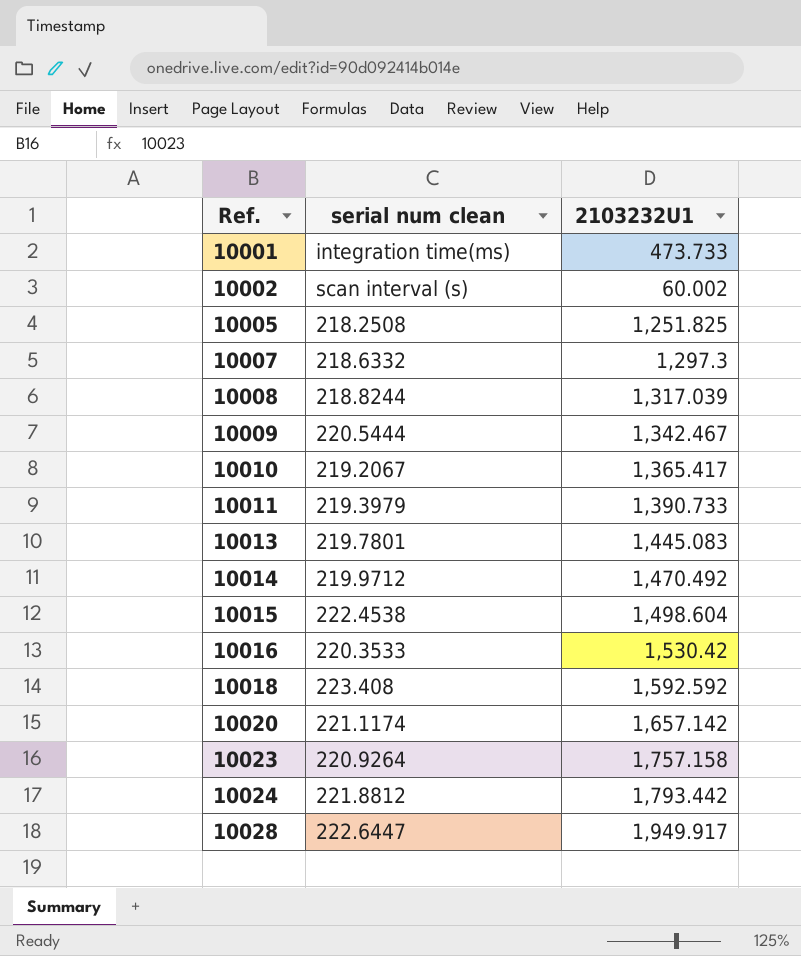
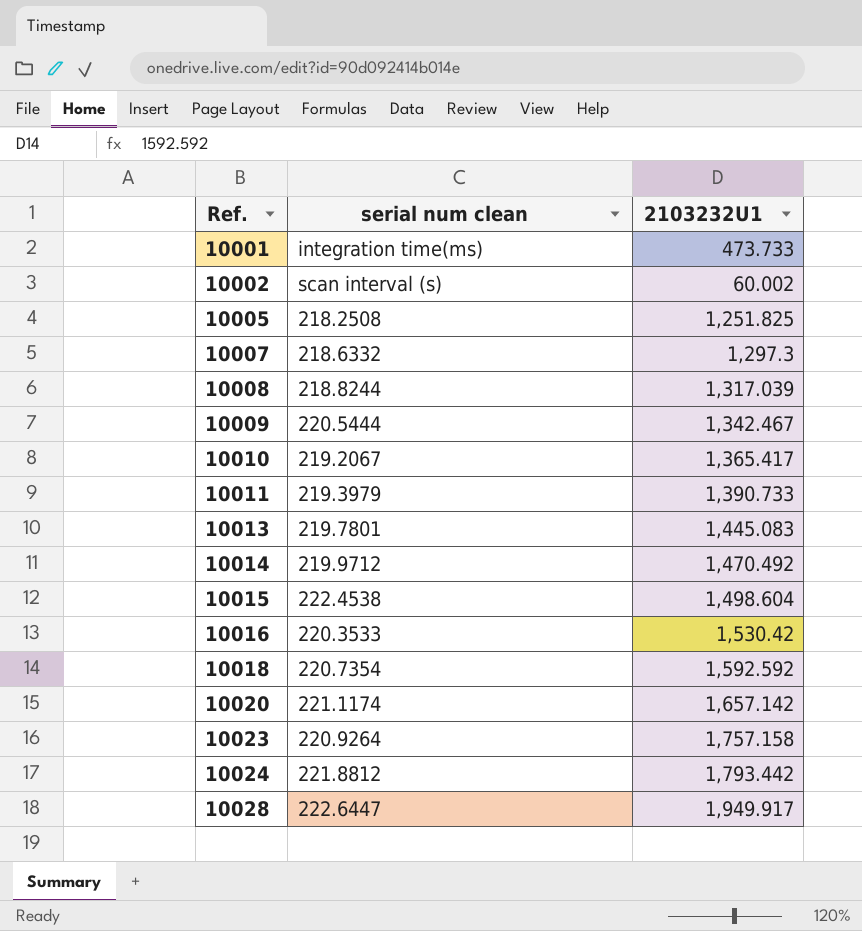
10018 | serial num clean: 223.408 -> 220.7354

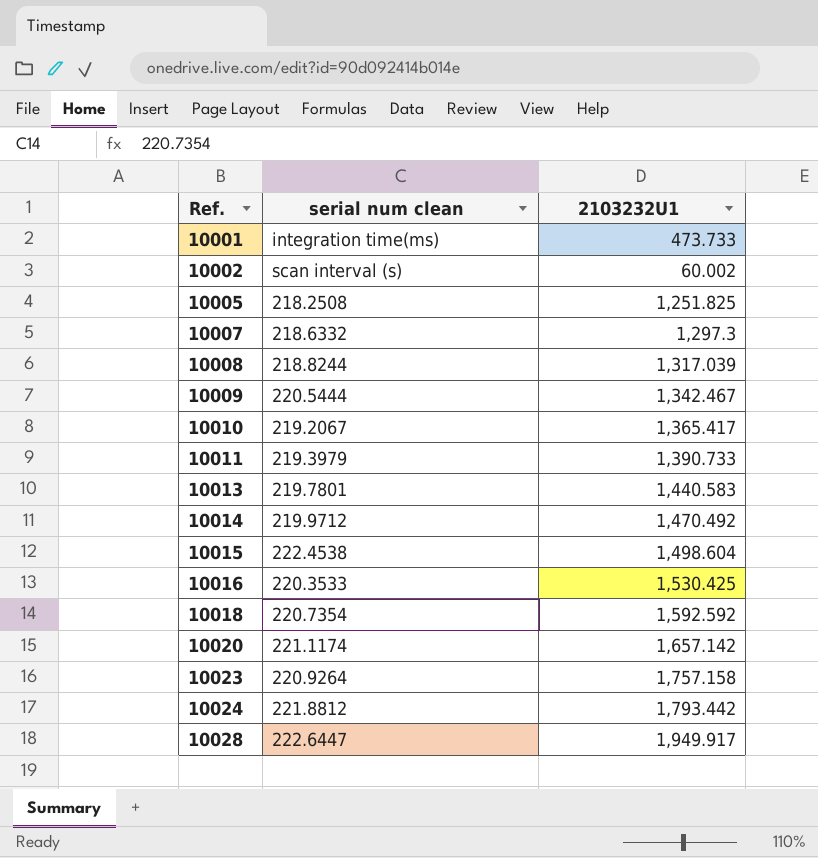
10013 | 2103232U1: 1,445.083 -> 1,440.583
10016 | 2103232U1: 1,530.42 -> 1,530.425

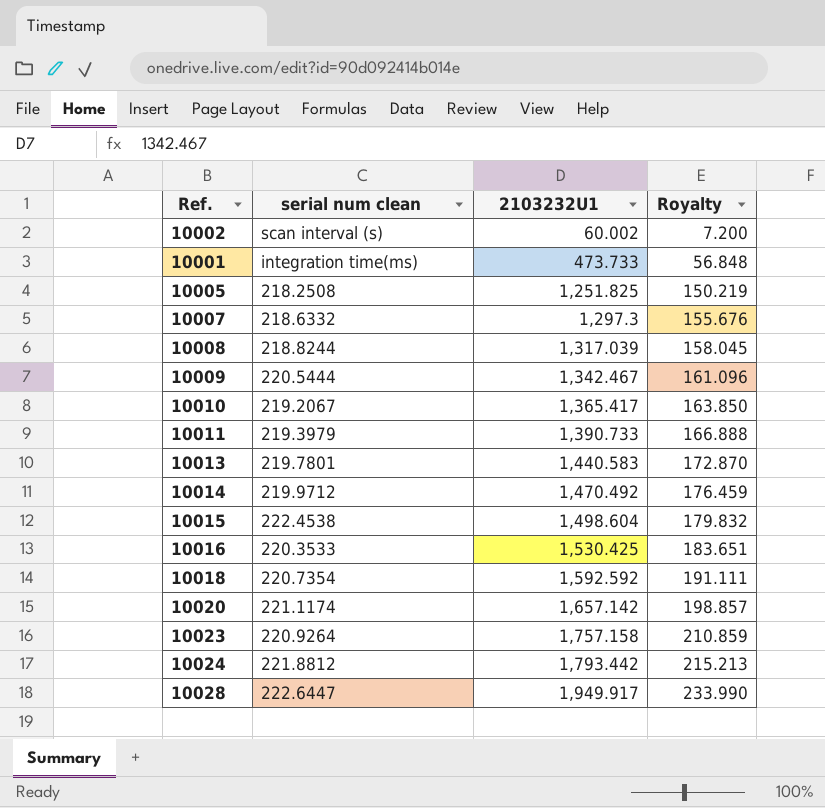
row order: Ref. ascending -> 2103232U1 ascending
column Royalty | formula: none -> [2103232U1] * 0.12

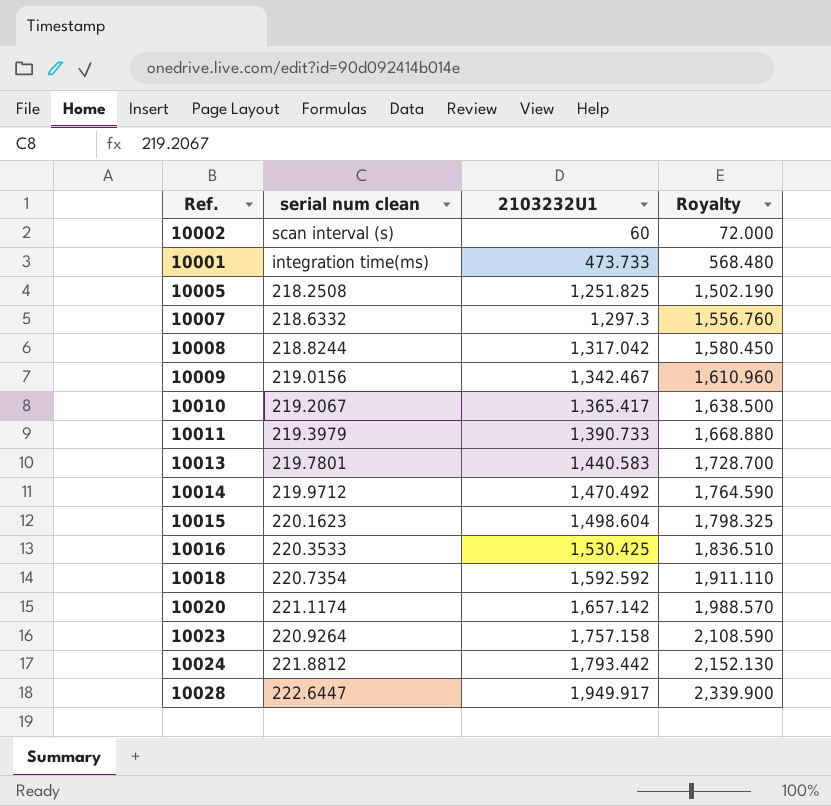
column Royalty | formula: [2103232U1] * 0.12 -> [2103232U1] * 1.2
10002 | 2103232U1: 60.002 -> 60
10008 | 2103232U1: 1,317.039 -> 1,317.042
10009 | serial num clean: 220.5444 -> 219.0156
10015 | serial num clean: 222.4538 -> 220.1623

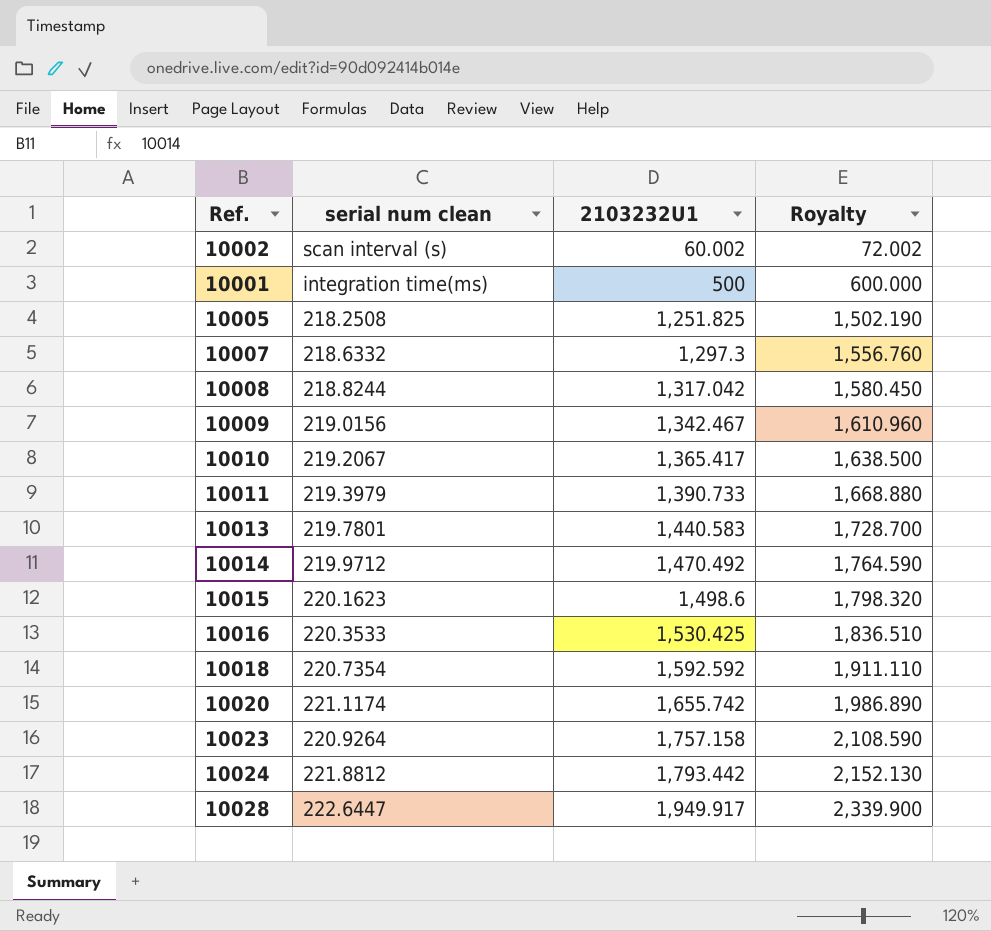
10002 | 2103232U1: 60 -> 60.002
10002 | Royalty: 72.000 -> 72.002
10001 | 2103232U1: 473.733 -> 500
10001 | Royalty: 568.480 -> 600.000
10015 | 2103232U1: 1,498.604 -> 1,498.6
10015 | Royalty: 1,798.325 -> 1,798.320
10020 | 2103232U1: 1,657.142 -> 1,655.742
10020 | Royalty: 1,988.570 -> 1,986.890

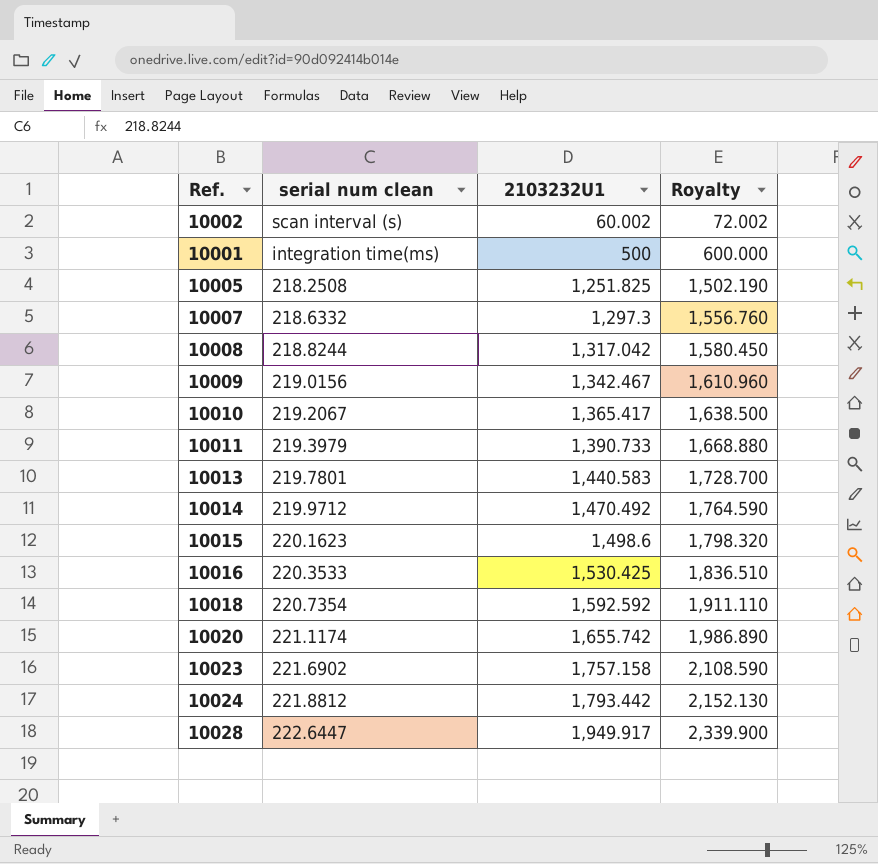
10023 | serial num clean: 220.9264 -> 221.6902

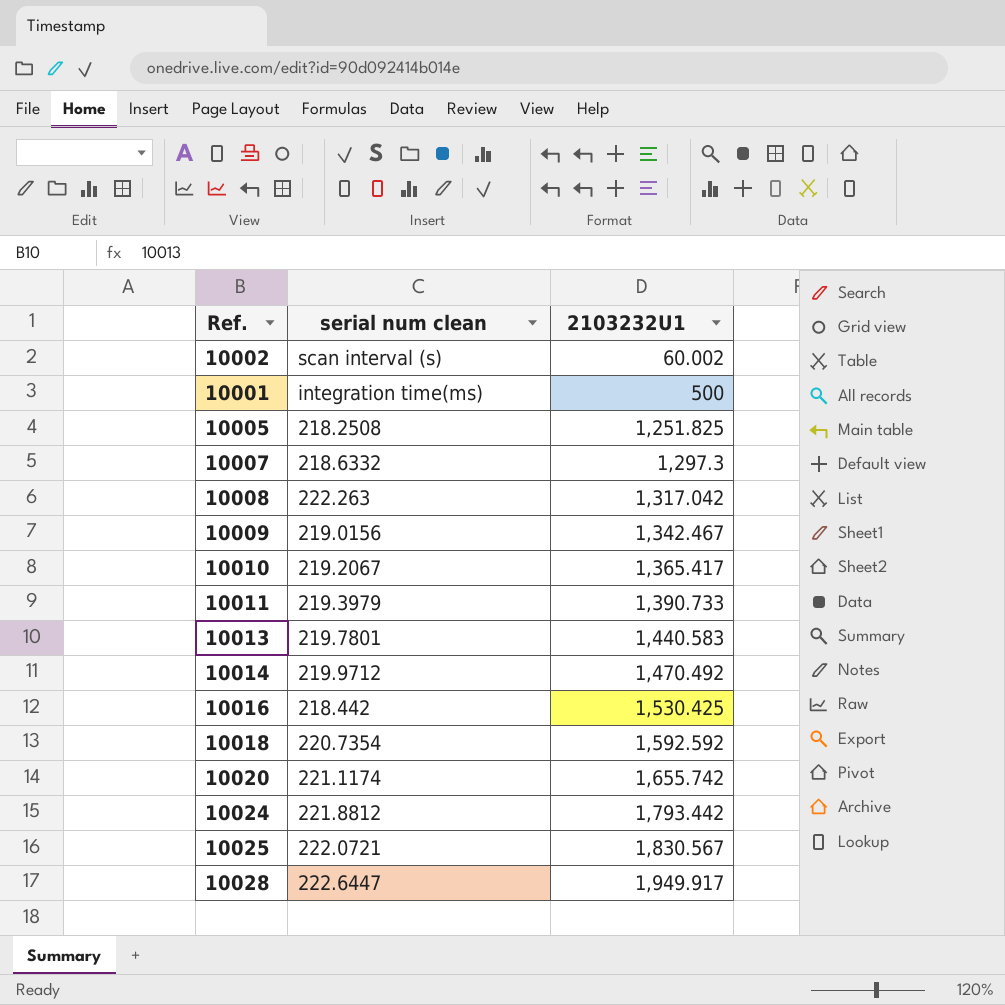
column Royalty | formula: [2103232U1] * 1.2 -> none
row 10015: 220.1623 | 1,498.6 | 1,798.320 -> none
row 10023: 221.6902 | 1,757.158 | 2,108.590 -> none
10008 | serial num clean: 218.8244 -> 222.263
10016 | serial num clean: 220.3533 -> 218.442
row 10025: none -> 222.0721 | 1,830.567

